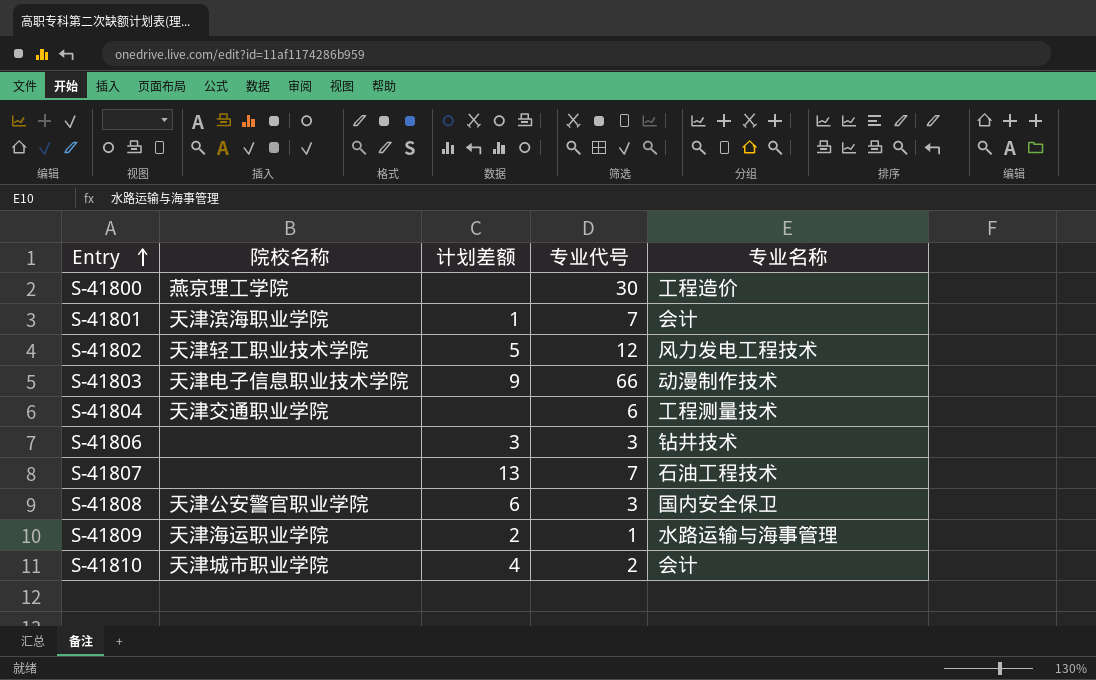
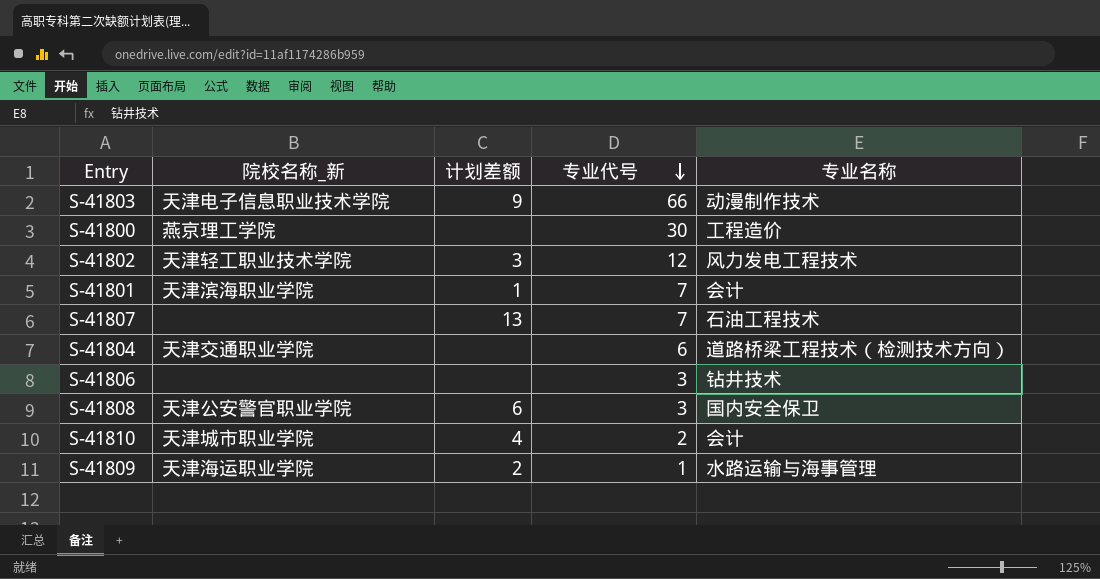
row order: Entry ascending -> 专业代号 descending
column name: 院校名称 -> 院校名称_新
S-41802 | 计划差额: 5 -> 3
S-41804 | 专业名称: 工程测量技术 -> 道路桥梁工程技术（检测技术方向）
S-41806 | 计划差额: 3 -> none

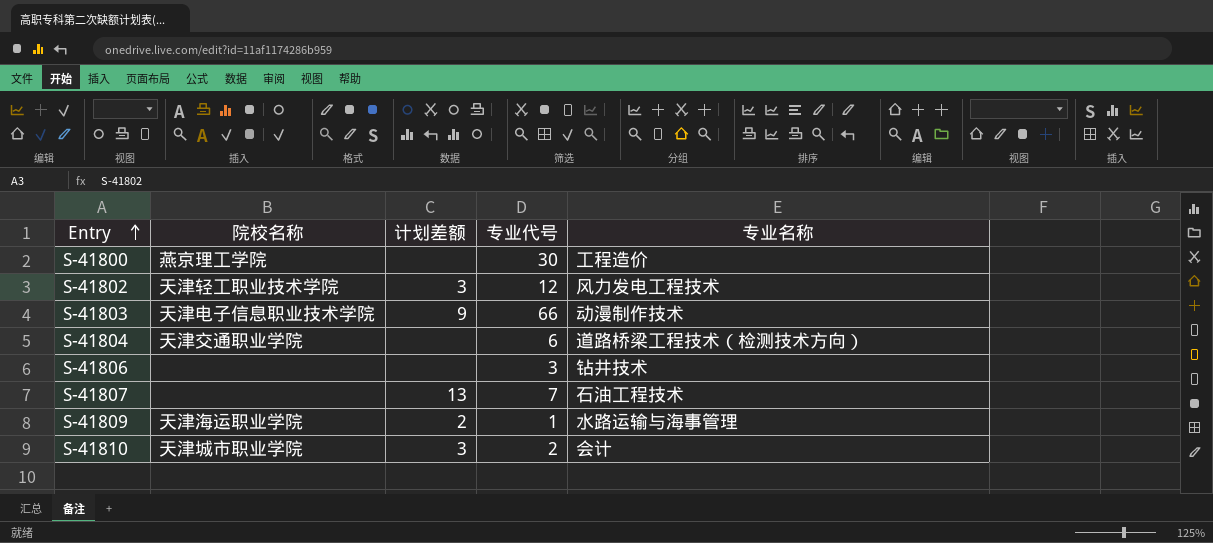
row order: 专业代号 descending -> Entry ascending
column name: 院校名称_新 -> 院校名称
row S-41801: 天津滨海职业学院 | 1 | 7 | 会计 -> none
row S-41808: 天津公安警官职业学院 | 6 | 3 | 国内安全保卫 -> none
S-41810 | 计划差额: 4 -> 3

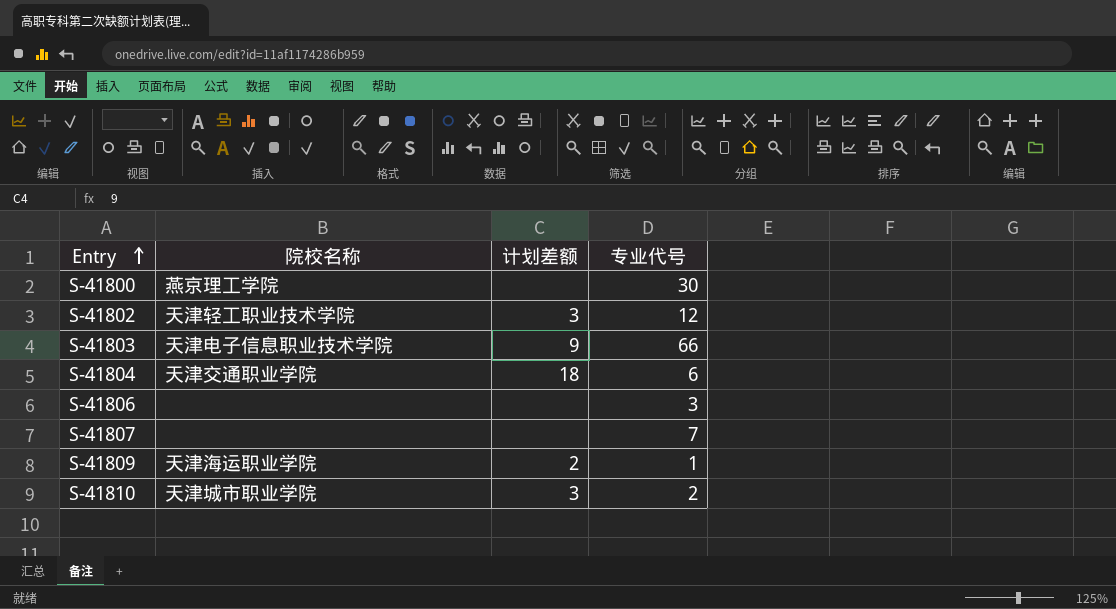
column 专业名称 | position: 5 -> none
S-41804 | 计划差额: none -> 18
S-41807 | 计划差额: 13 -> none

